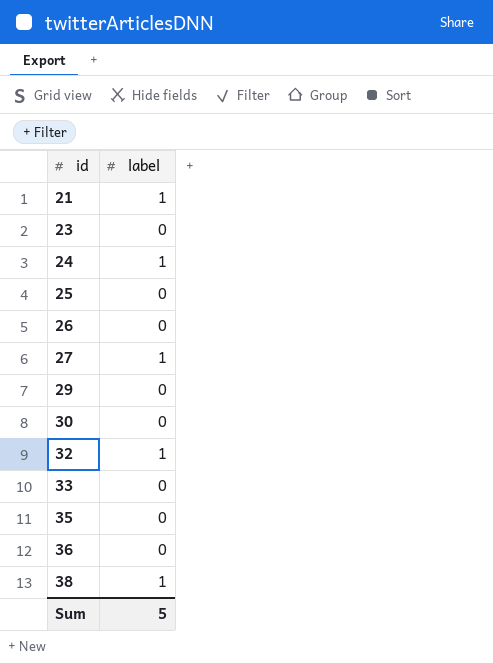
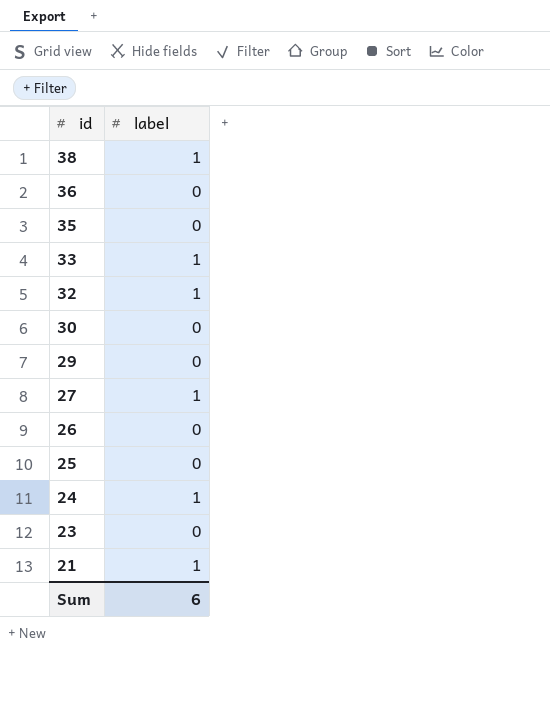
row order: id ascending -> id descending
33 | label: 0 -> 1
Sum | label: 5 -> 6

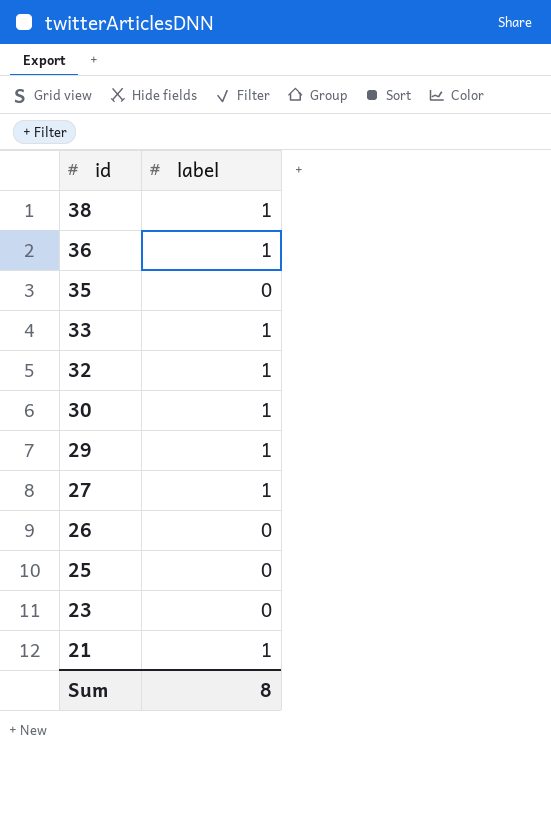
row 24: 1 -> none
36 | label: 0 -> 1
30 | label: 0 -> 1
29 | label: 0 -> 1
Sum | label: 6 -> 8

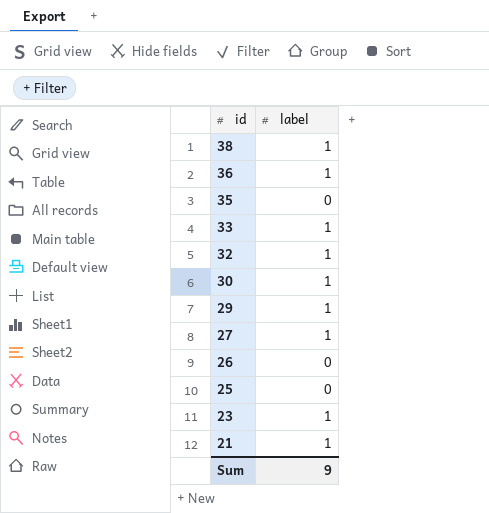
23 | label: 0 -> 1
Sum | label: 8 -> 9

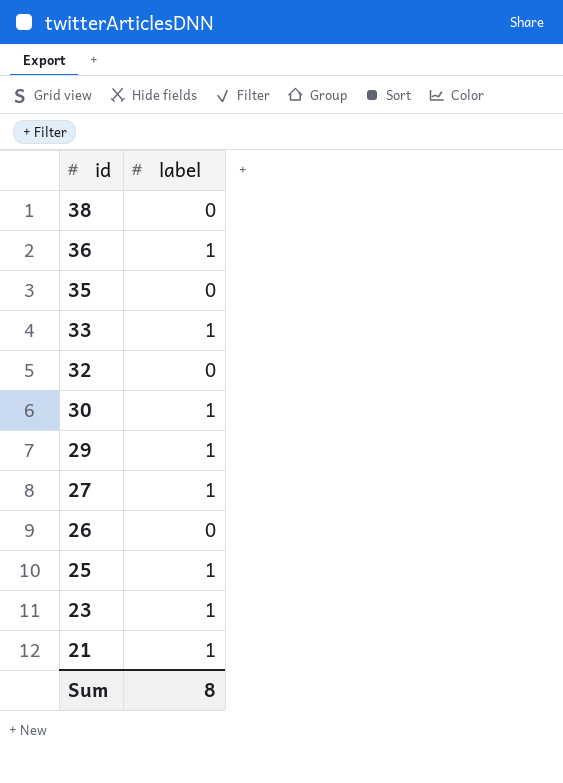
38 | label: 1 -> 0
32 | label: 1 -> 0
25 | label: 0 -> 1
Sum | label: 9 -> 8

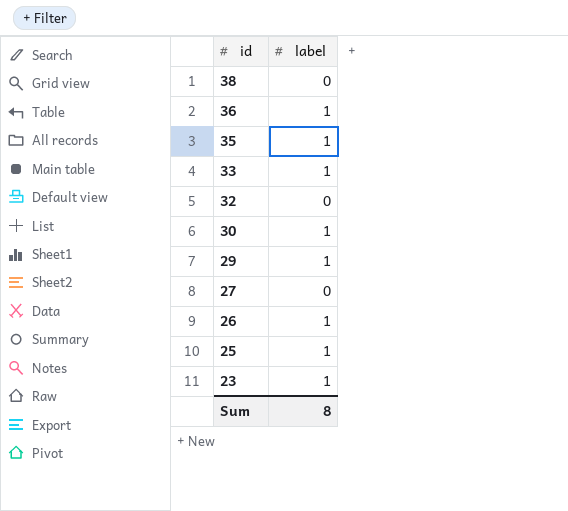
row 21: 1 -> none
35 | label: 0 -> 1
27 | label: 1 -> 0
26 | label: 0 -> 1

